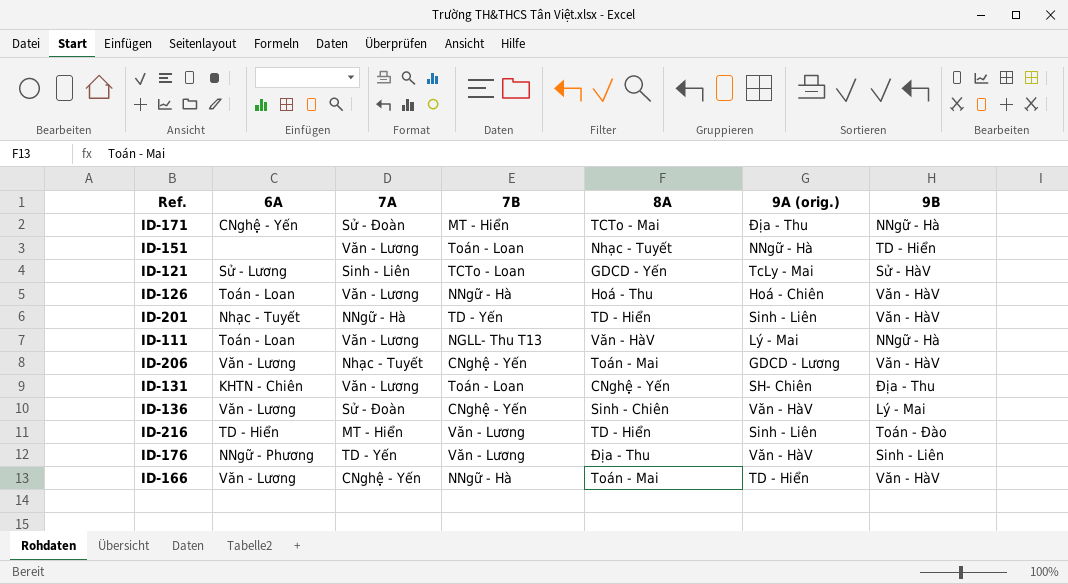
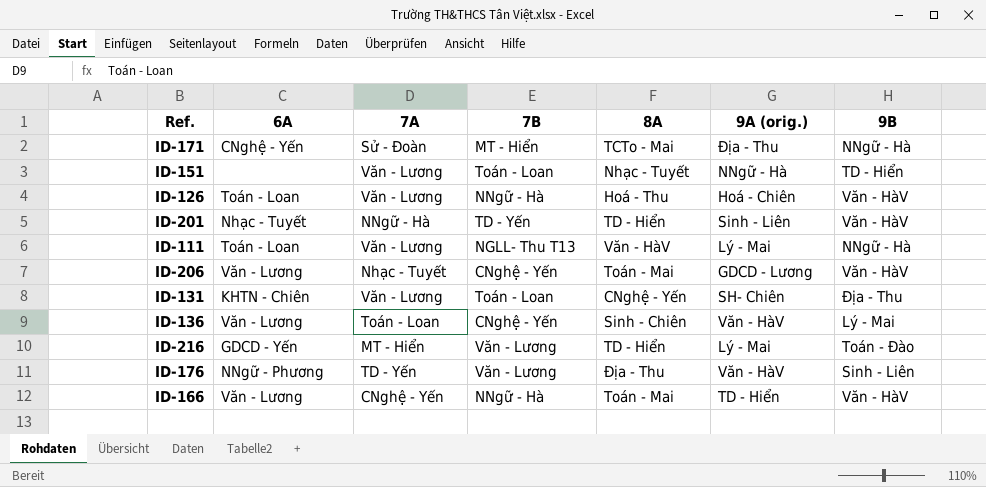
row ID-121: Sử - Lương | Sinh - Liên | TCTo - Loan | GDCD - Yến | TcLy - Mai | Sử - HàV -> none
ID-136 | 7A: Sử - Đoàn -> Toán - Loan
ID-216 | 6A: TD - Hiển -> GDCD - Yến
ID-216 | 9A (orig.): Sinh - Liên -> Lý - Mai

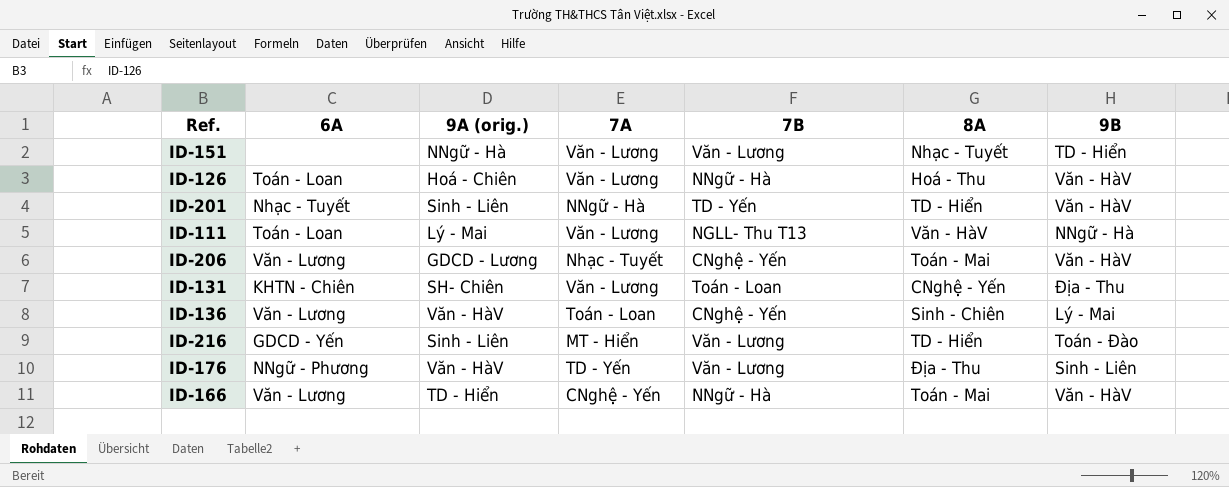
column 9A (orig.) | position: 6 -> 3
row ID-171: CNghệ - Yến | Sử - Đoàn | MT - Hiển | TCTo - Mai | Địa - Thu | NNgữ - Hà -> none
ID-151 | 7B: Toán - Loan -> Văn - Lương
ID-216 | 9A (orig.): Lý - Mai -> Sinh - Liên

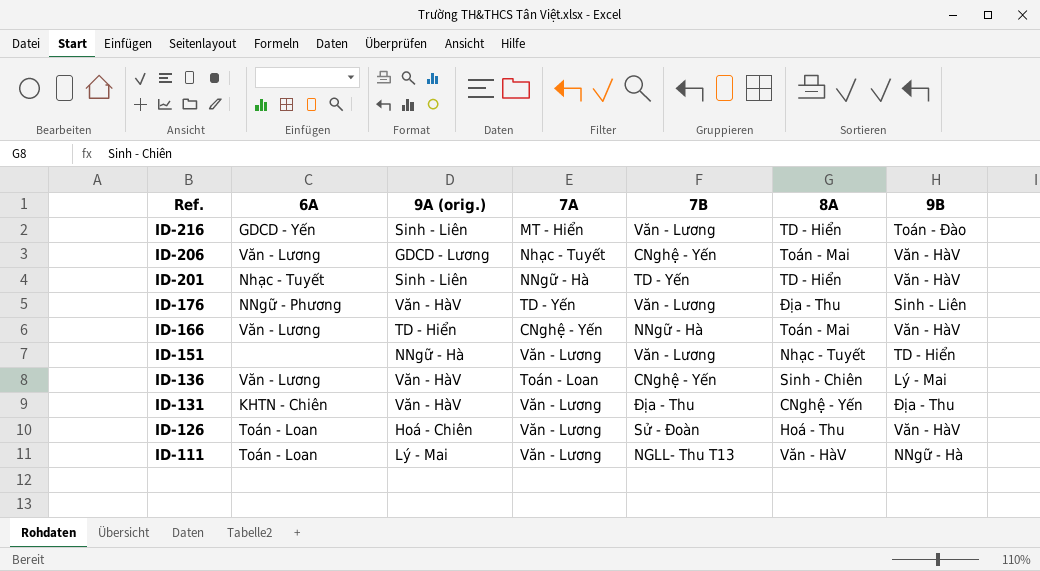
row order: none -> Ref. descending
ID-131 | 9A (orig.): SH- Chiên -> Văn - HàV
ID-131 | 7B: Toán - Loan -> Địa - Thu
ID-126 | 7B: NNgữ - Hà -> Sử - Đoàn

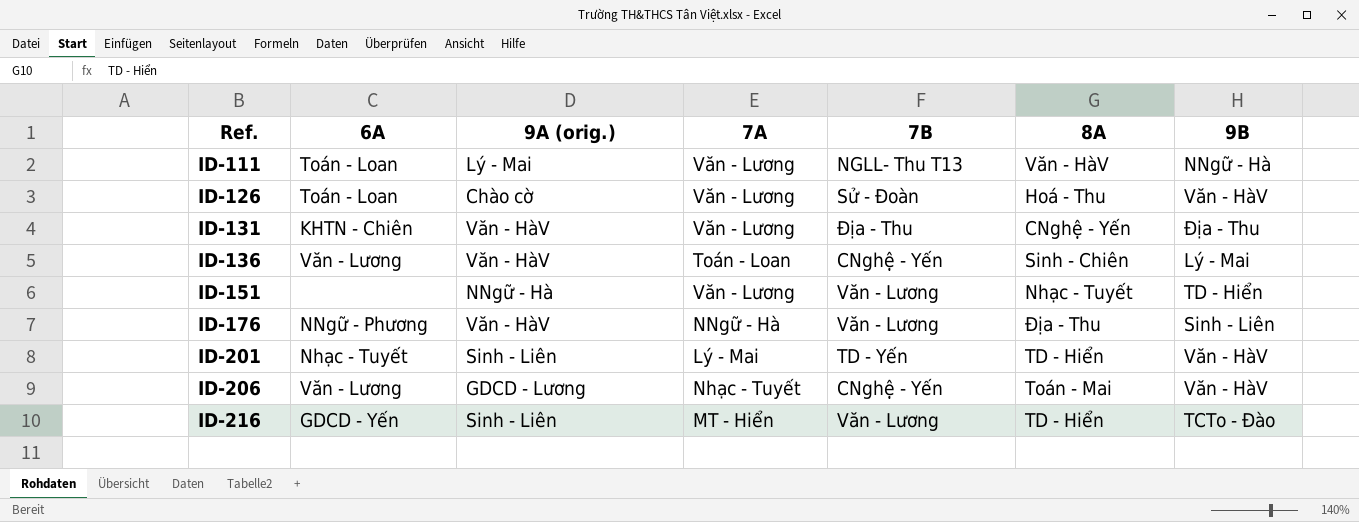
row order: Ref. descending -> Ref. ascending
row ID-166: Văn - Lương | TD - Hiển | CNghệ - Yến | NNgữ - Hà | Toán - Mai | Văn - HàV -> none
ID-126 | 9A (orig.): Hoá - Chiên -> Chào cờ
ID-176 | 7A: TD - Yến -> NNgữ - Hà
ID-201 | 7A: NNgữ - Hà -> Lý - Mai
ID-216 | 9B: Toán - Đào -> TCTo - Đào

